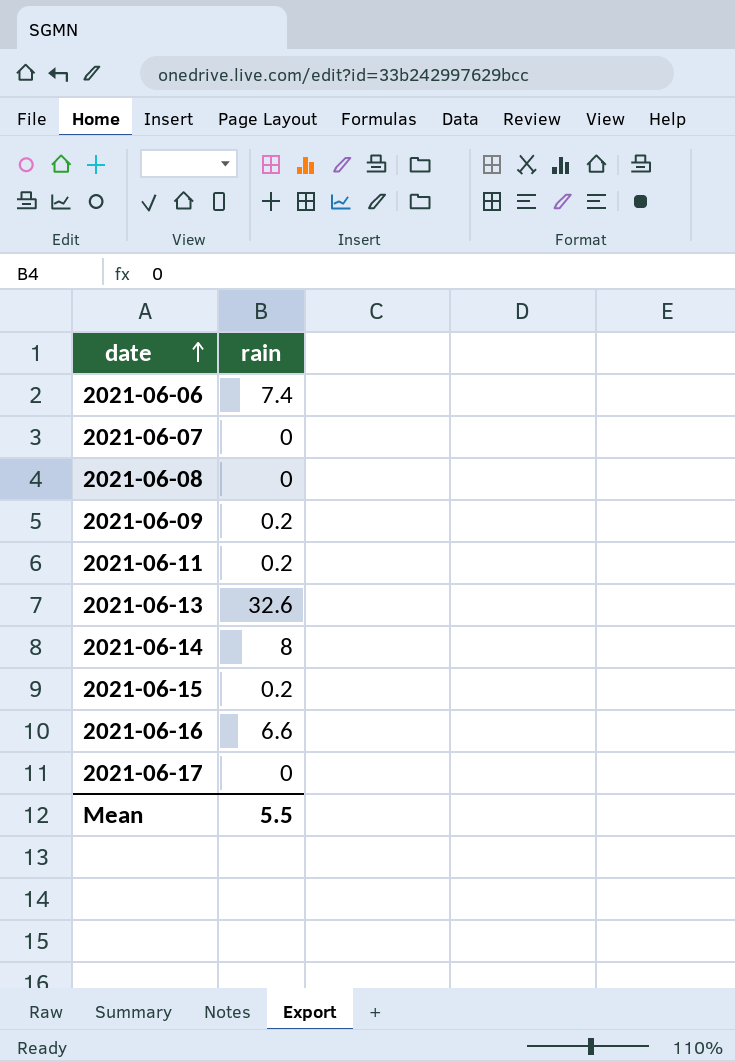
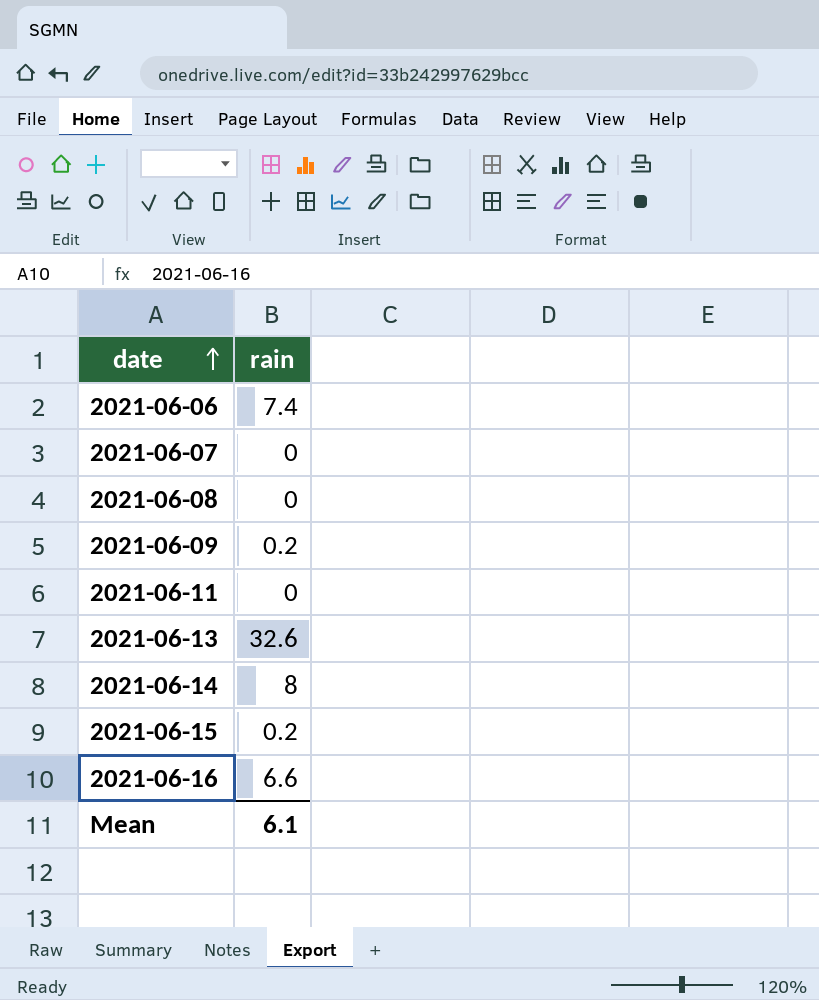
row 2021-06-17: 0 -> none
2021-06-11 | rain: 0.2 -> 0
Mean | rain: 5.5 -> 6.1

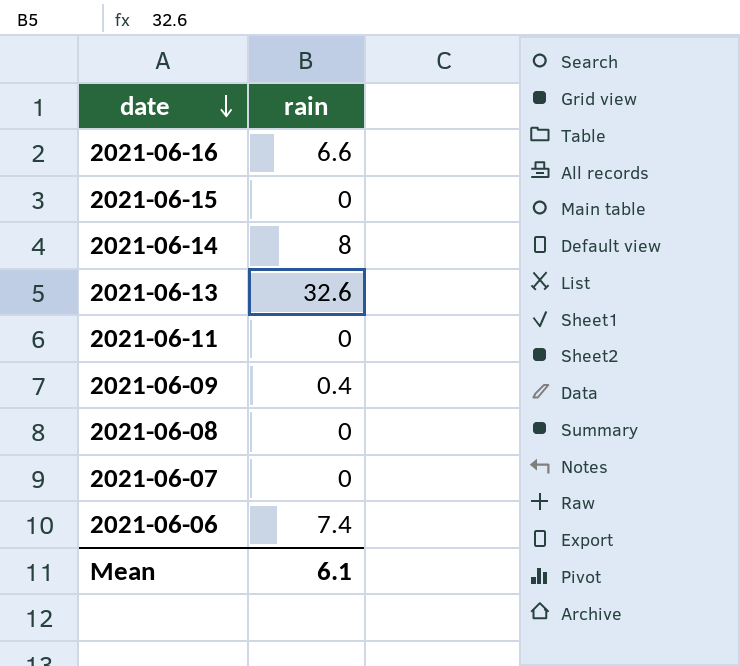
row order: date ascending -> date descending
2021-06-15 | rain: 0.2 -> 0
2021-06-09 | rain: 0.2 -> 0.4

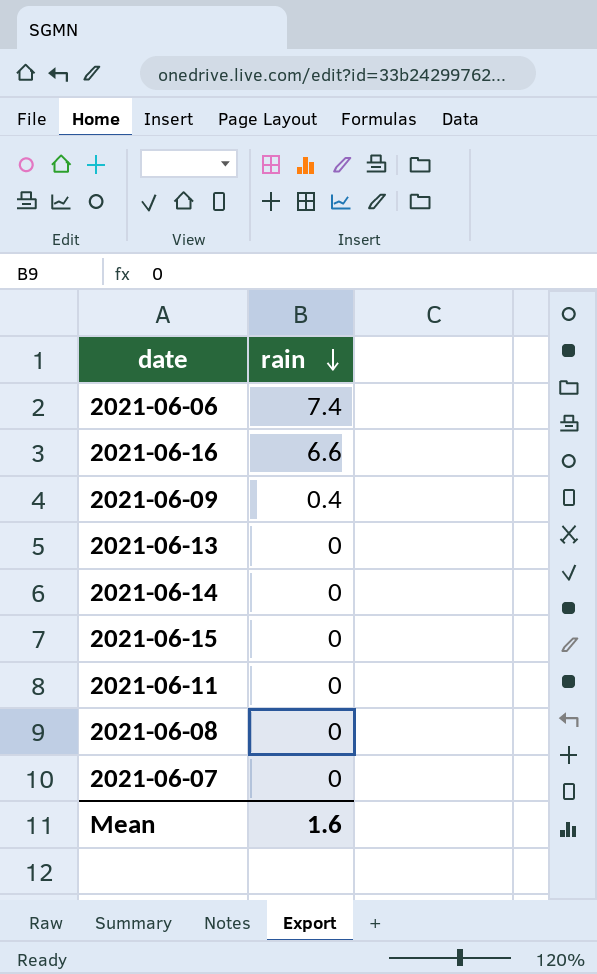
row order: date descending -> rain descending
2021-06-13 | rain: 32.6 -> 0
2021-06-14 | rain: 8 -> 0
Mean | rain: 6.1 -> 1.6

